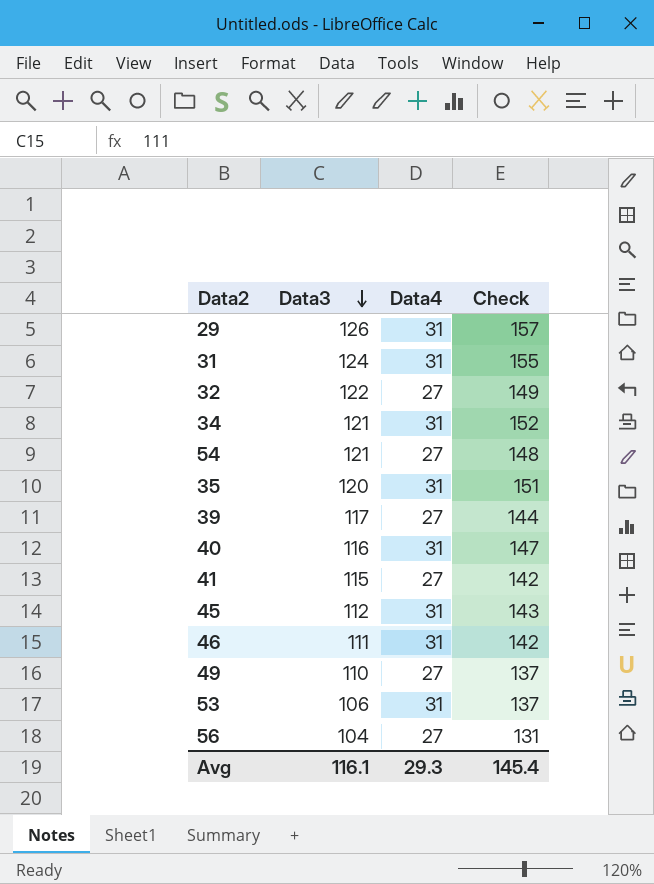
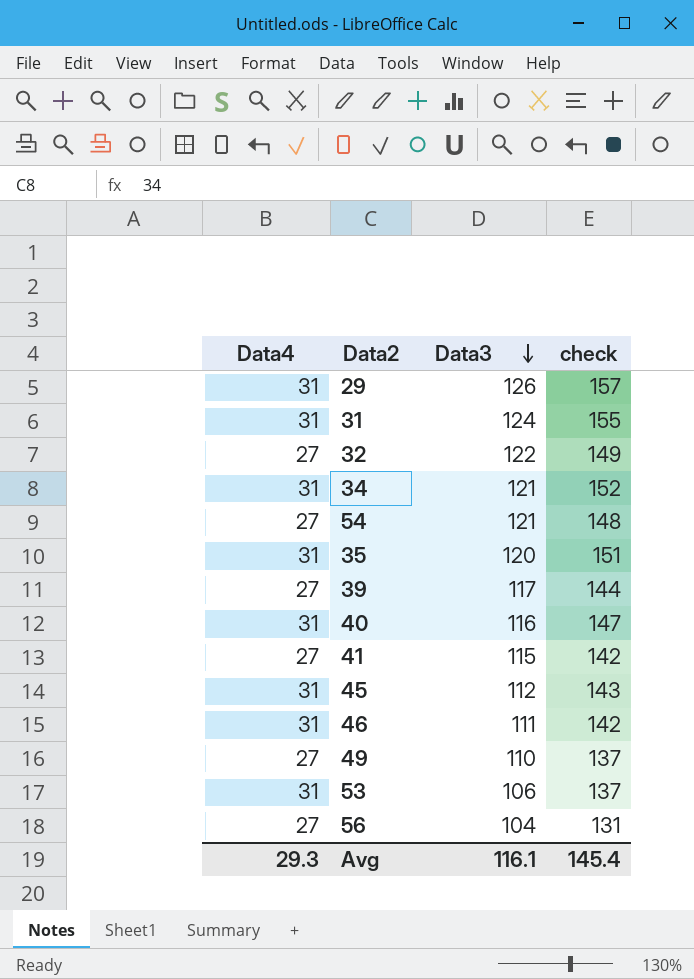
column Data4 | position: 3 -> 1
column name: Check -> check

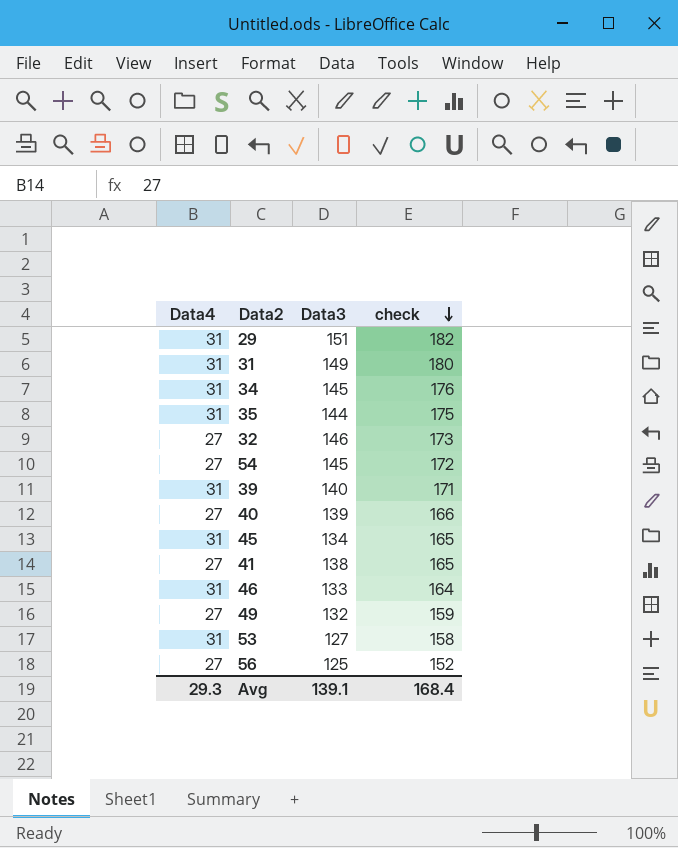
row order: Data3 descending -> check descending
29 | Data3: 126 -> 151
29 | check: 157 -> 182
31 | Data3: 124 -> 149
31 | check: 155 -> 180
34 | Data3: 121 -> 145
34 | check: 152 -> 176
35 | Data3: 120 -> 144
35 | check: 151 -> 175
32 | Data3: 122 -> 146
32 | check: 149 -> 173
54 | Data3: 121 -> 145
54 | check: 148 -> 172
39 | Data4: 27 -> 31
39 | Data3: 117 -> 140
39 | check: 144 -> 171
40 | Data4: 31 -> 27
40 | Data3: 116 -> 139
40 | check: 147 -> 166
45 | Data3: 112 -> 134
45 | check: 143 -> 165
41 | Data3: 115 -> 138
41 | check: 142 -> 165
46 | Data3: 111 -> 133
46 | check: 142 -> 164
49 | Data3: 110 -> 132
49 | check: 137 -> 159
53 | Data3: 106 -> 127
53 | check: 137 -> 158
56 | Data3: 104 -> 125
56 | check: 131 -> 152
Avg | Data3: 116.1 -> 139.1
Avg | check: 145.4 -> 168.4

